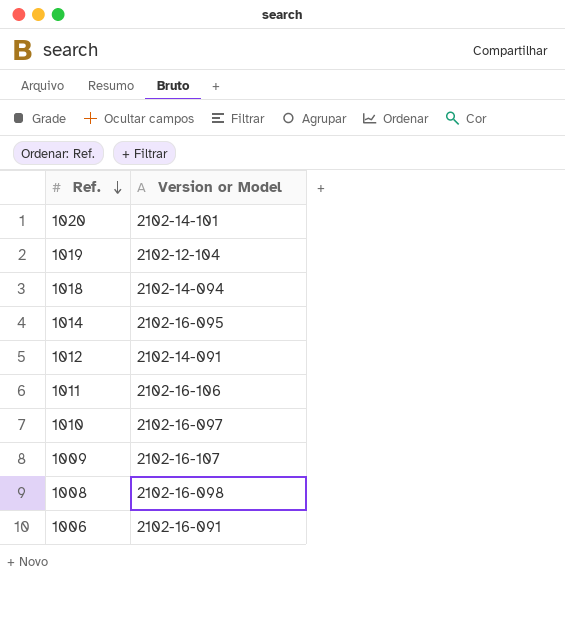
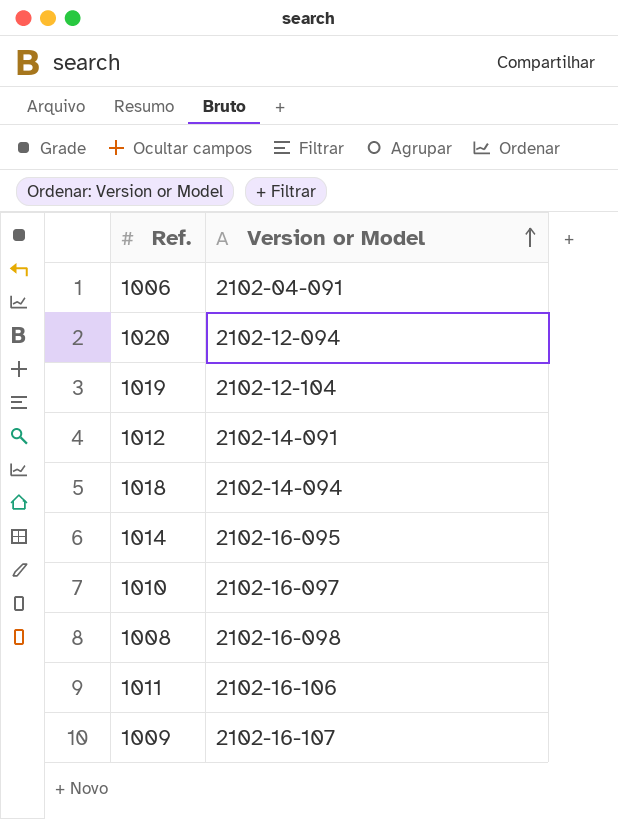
row order: Ref. descending -> Version or Model ascending
1006 | Version or Model: 2102-16-091 -> 2102-04-091
1020 | Version or Model: 2102-14-101 -> 2102-12-094

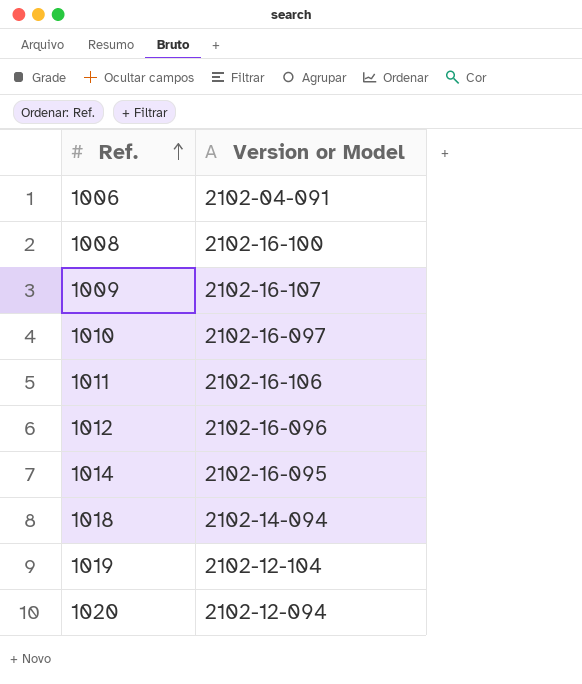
row order: Version or Model ascending -> Ref. ascending
1008 | Version or Model: 2102-16-098 -> 2102-16-100
1012 | Version or Model: 2102-14-091 -> 2102-16-096

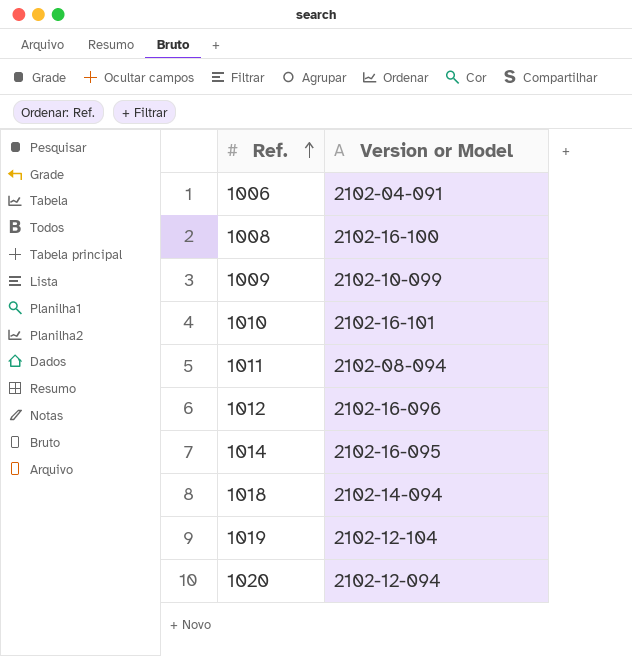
1009 | Version or Model: 2102-16-107 -> 2102-10-099
1010 | Version or Model: 2102-16-097 -> 2102-16-101
1011 | Version or Model: 2102-16-106 -> 2102-08-094

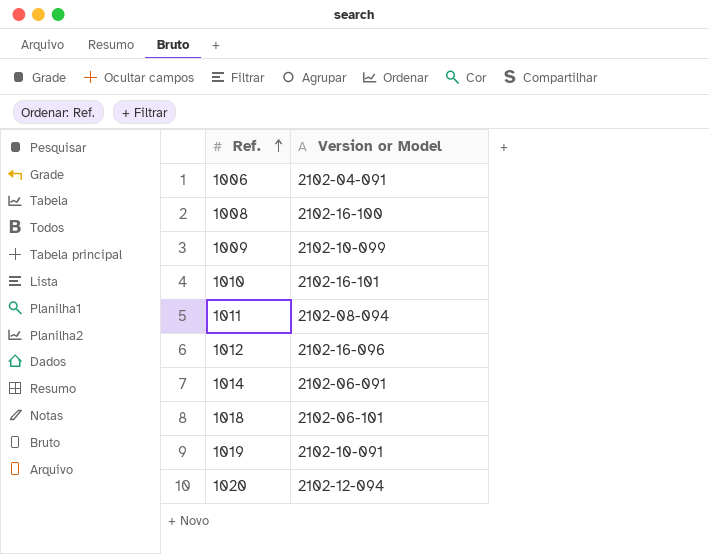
1014 | Version or Model: 2102-16-095 -> 2102-06-091
1018 | Version or Model: 2102-14-094 -> 2102-06-101
1019 | Version or Model: 2102-12-104 -> 2102-10-091

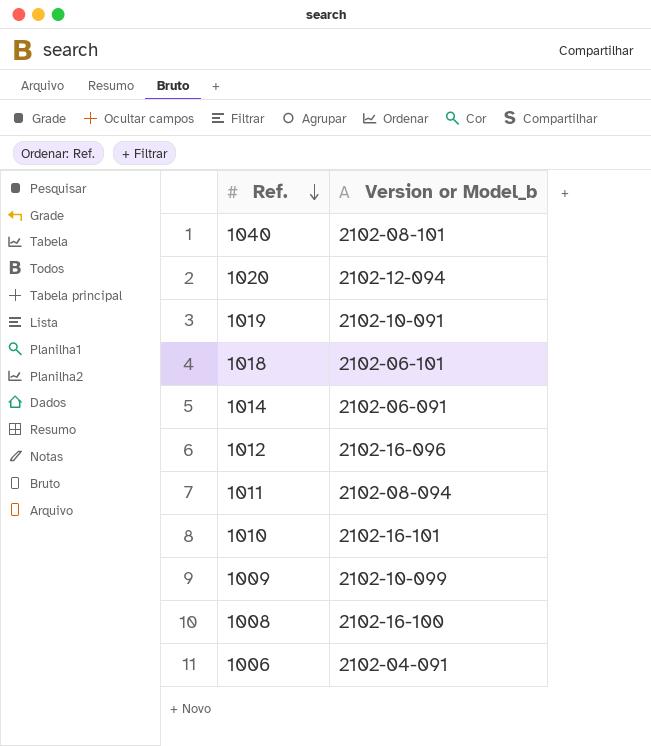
row order: Ref. ascending -> Ref. descending
column name: Version or Model -> Version or Model_b
row 1040: none -> 2102-08-101

